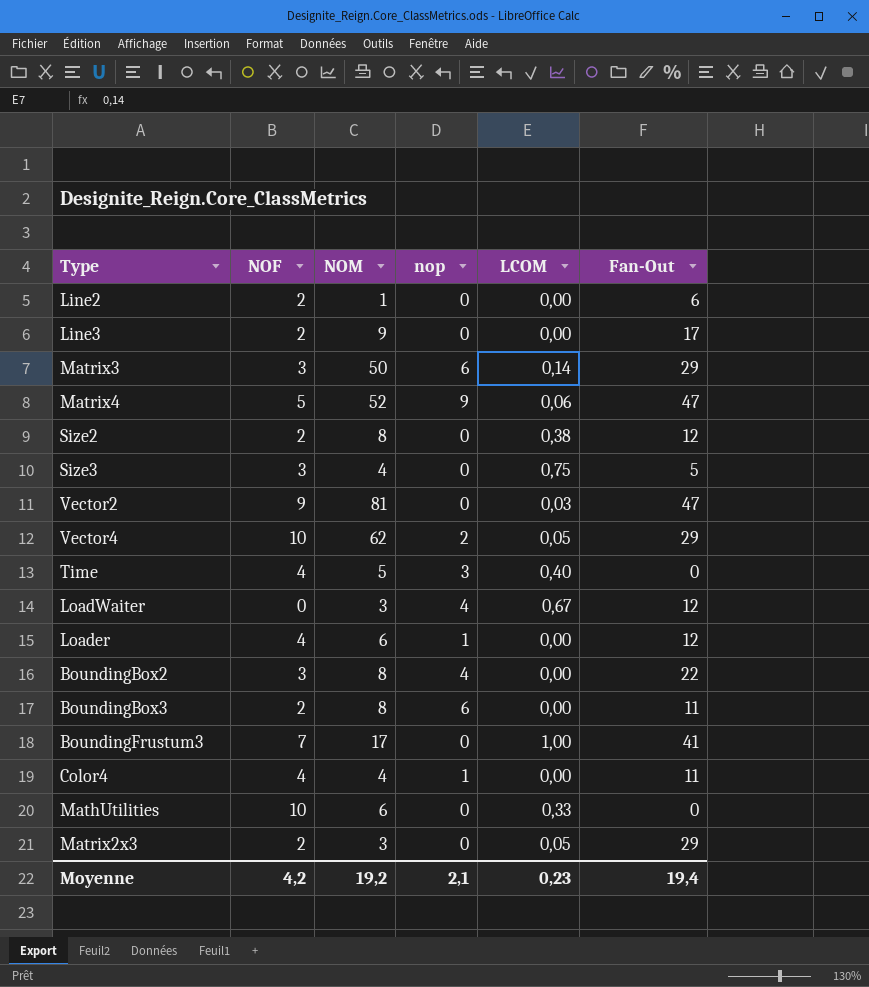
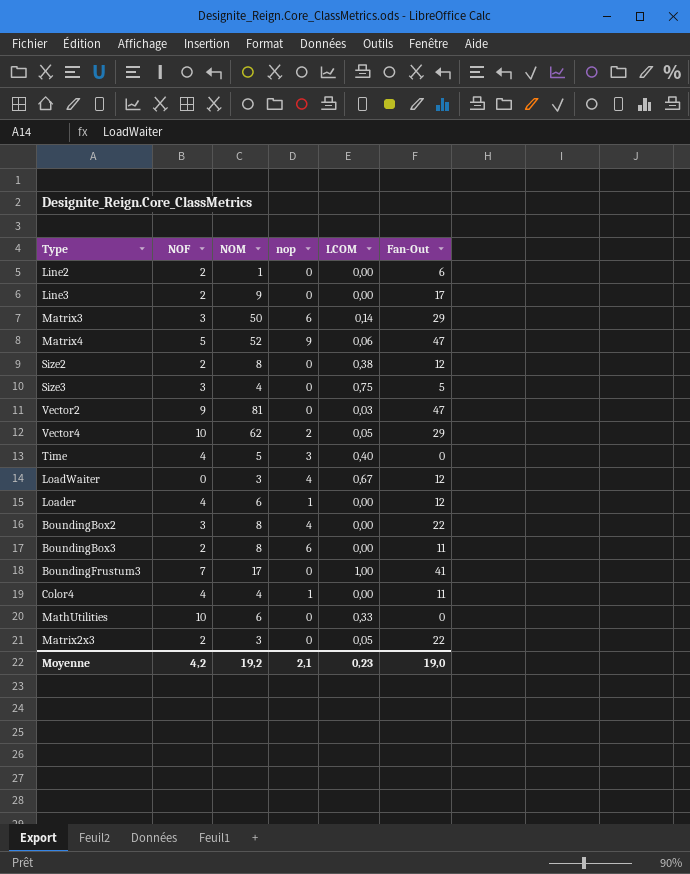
Matrix2x3 | Fan-Out: 29 -> 22
Moyenne | Fan-Out: 19,4 -> 19,0

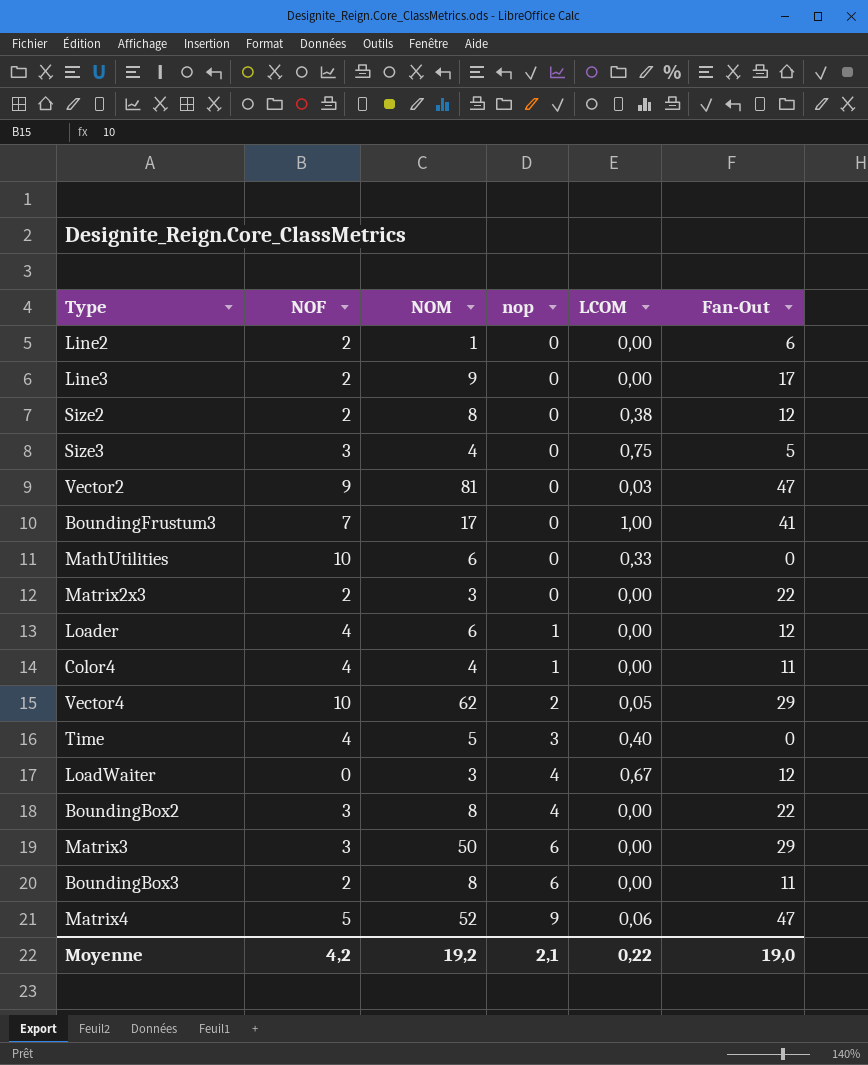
row order: none -> nop ascending
Matrix2x3 | LCOM: 0,05 -> 0,00
Matrix3 | LCOM: 0,14 -> 0,00
Moyenne | LCOM: 0,23 -> 0,22

